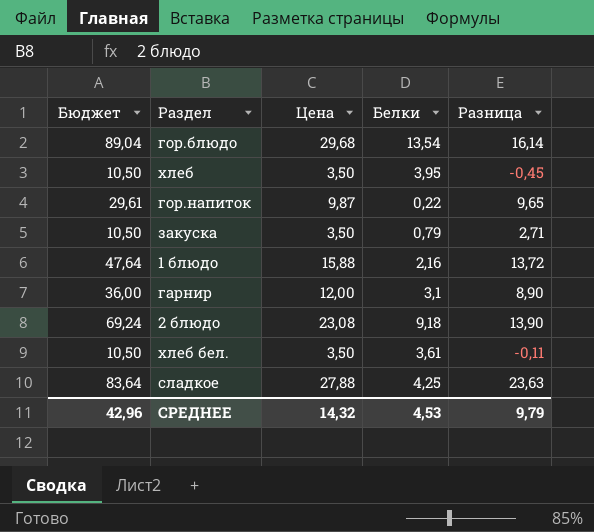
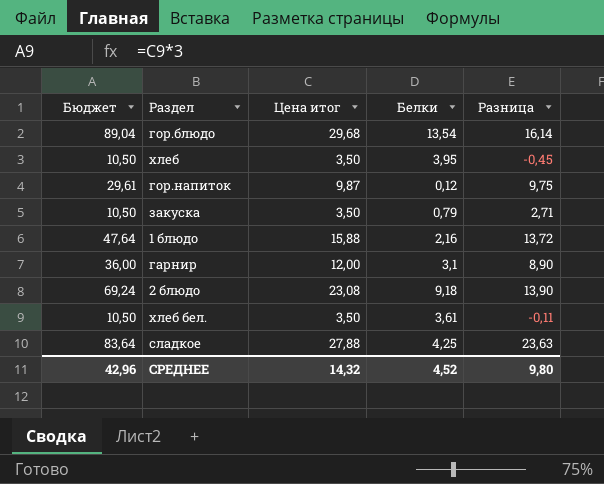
column name: Цена -> Цена итог
гор.напиток | Белки: 0,22 -> 0,12
гор.напиток | Разница: 9,65 -> 9,75
СРЕДНЕЕ | Белки: 4,53 -> 4,52
СРЕДНЕЕ | Разница: 9,79 -> 9,80

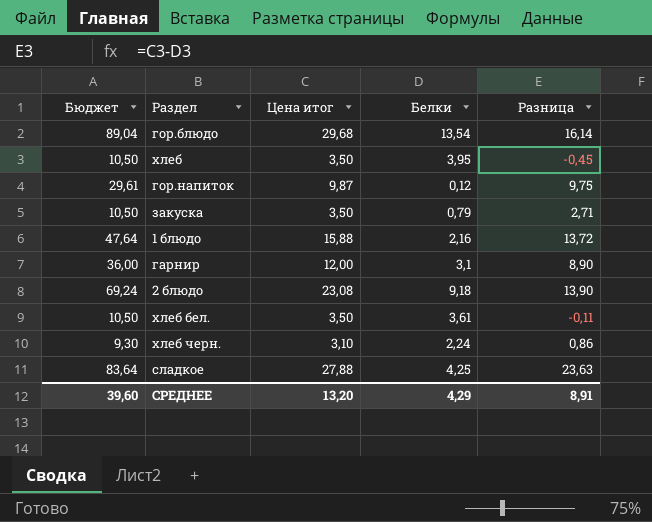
row хлеб черн.: none -> 9,30 | 3,10 | 2,24 | 0,86
СРЕДНЕЕ | Бюджет: 42,96 -> 39,60
СРЕДНЕЕ | Цена итог: 14,32 -> 13,20
СРЕДНЕЕ | Белки: 4,52 -> 4,29
СРЕДНЕЕ | Разница: 9,80 -> 8,91

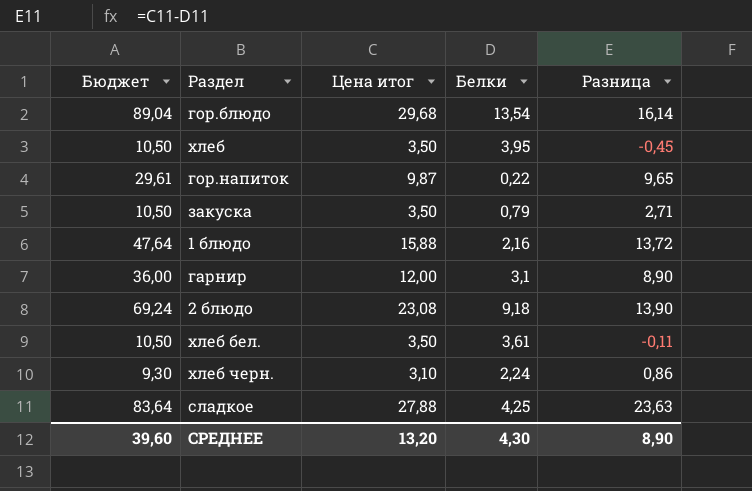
гор.напиток | Белки: 0,12 -> 0,22
гор.напиток | Разница: 9,75 -> 9,65
СРЕДНЕЕ | Белки: 4,29 -> 4,30
СРЕДНЕЕ | Разница: 8,91 -> 8,90

